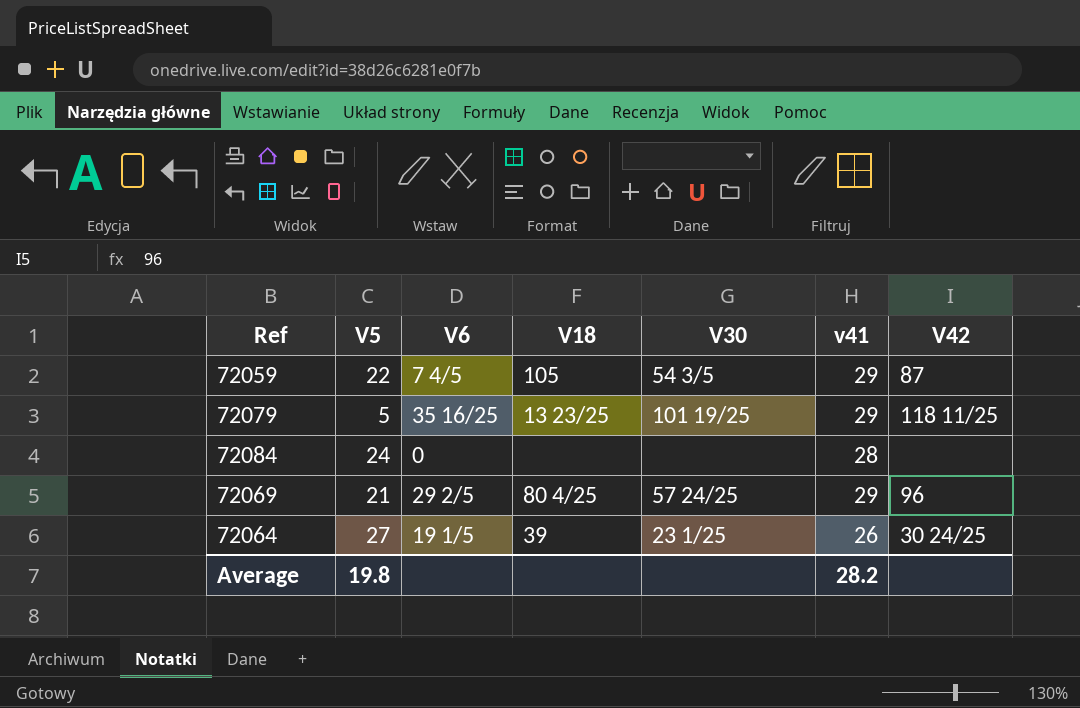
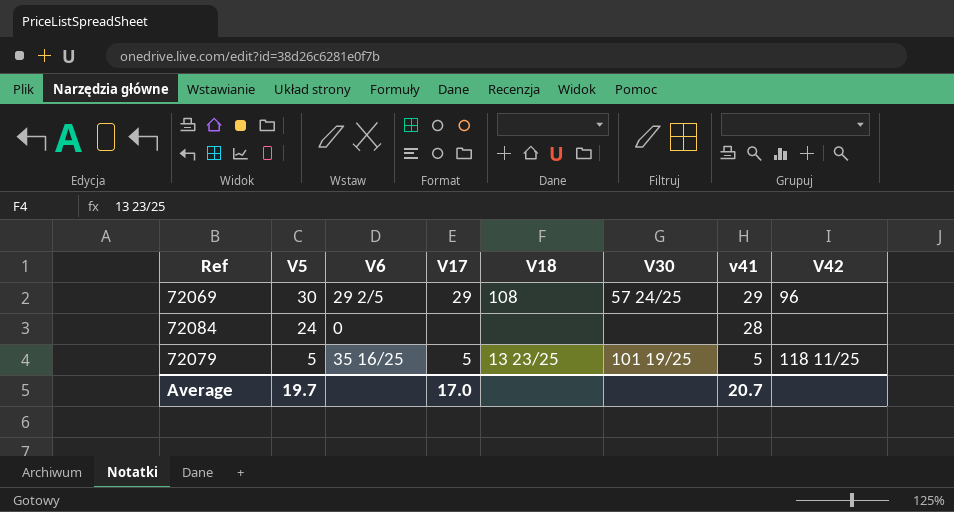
row order: none -> V5 descending
column V17 | position: none -> 4
row 72059: 22 | 7 4/5 | 105 | 54 3/5 | 29 | 87 -> none
row 72064: 27 | 19 1/5 | 39 | 23 1/25 | 26 | 30 24/25 -> none
72069 | V5: 21 -> 30
72069 | V18: 80 4/25 -> 108
72079 | v41: 29 -> 5
Average | V5: 19.8 -> 19.7
Average | v41: 28.2 -> 20.7

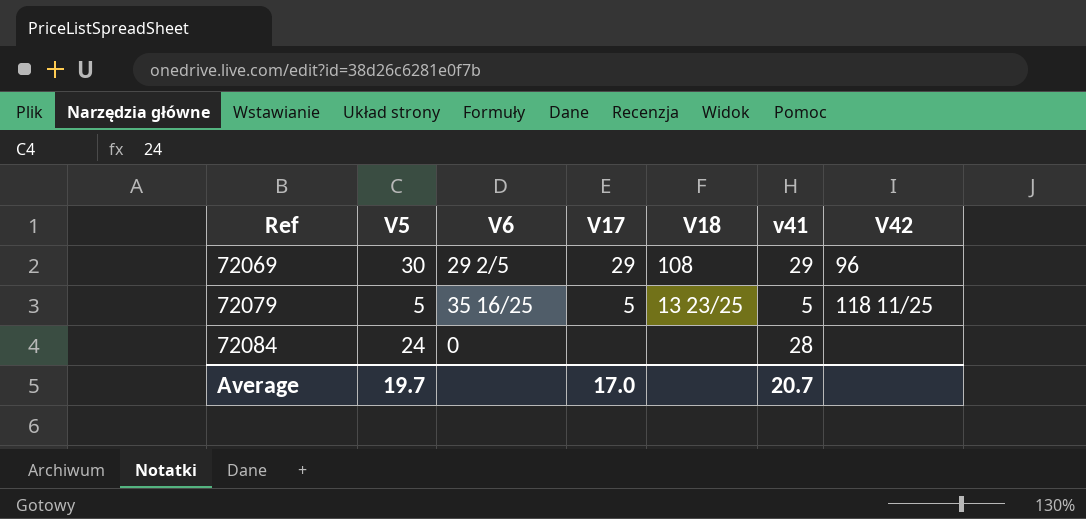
row order: V5 descending -> Ref ascending
column V30 | position: 6 -> none

